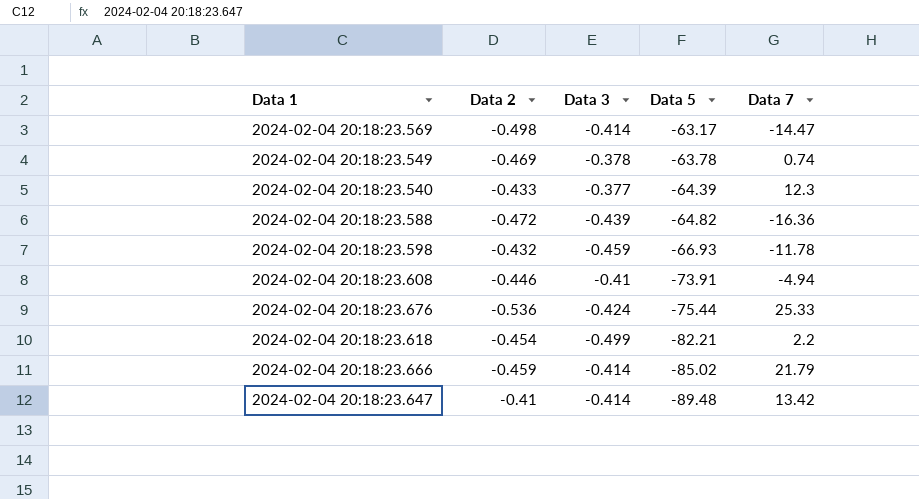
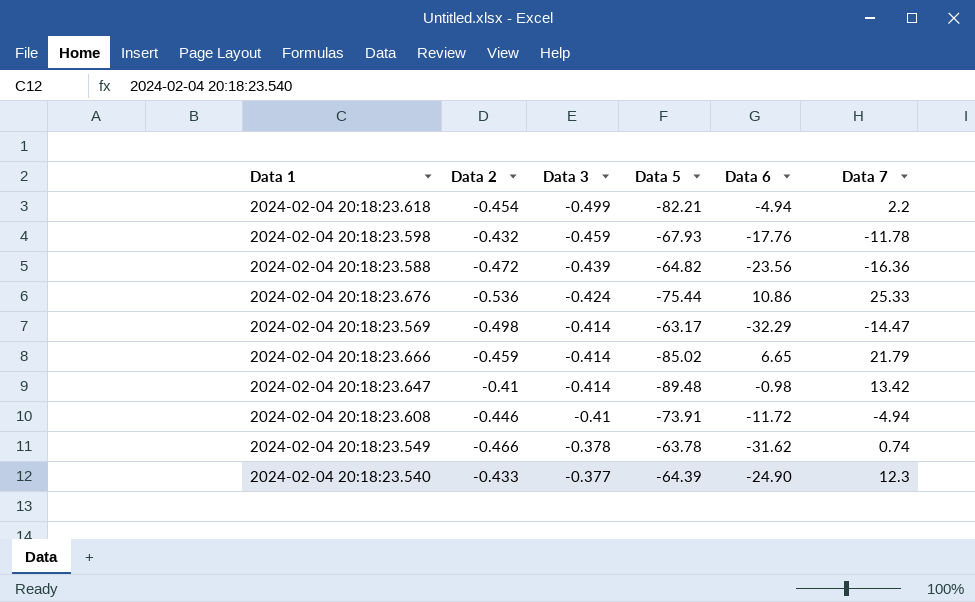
row order: Data 5 descending -> Data 3 ascending
column Data 6 | position: none -> 5
2024-02-04 20:18:23.598 | Data 5: -66.93 -> -67.93
2024-02-04 20:18:23.549 | Data 2: -0.469 -> -0.466

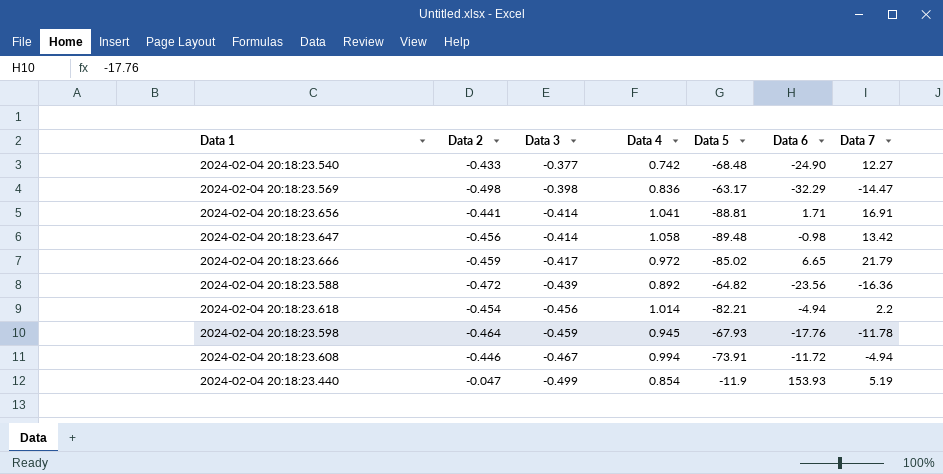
row order: Data 3 ascending -> Data 3 descending
column Data 4 | position: none -> 4
row 2024-02-04 20:18:23.676: -0.536 | -0.424 | -75.44 | 10.86 | 25.33 -> none
row 2024-02-04 20:18:23.549: -0.466 | -0.378 | -63.78 | -31.62 | 0.74 -> none
2024-02-04 20:18:23.540 | Data 5: -64.39 -> -68.48
2024-02-04 20:18:23.540 | Data 7: 12.3 -> 12.27
2024-02-04 20:18:23.569 | Data 3: -0.414 -> -0.398
row 2024-02-04 20:18:23.656: none -> -0.441 | -0.414 | 1.041 | -88.81 | 1.71 | 16.91
2024-02-04 20:18:23.647 | Data 2: -0.41 -> -0.456
2024-02-04 20:18:23.666 | Data 3: -0.414 -> -0.417
2024-02-04 20:18:23.618 | Data 3: -0.499 -> -0.456
2024-02-04 20:18:23.598 | Data 2: -0.432 -> -0.464
2024-02-04 20:18:23.608 | Data 3: -0.41 -> -0.467
row 2024-02-04 20:18:23.440: none -> -0.047 | -0.499 | 0.854 | -11.9 | 153.93 | 5.19

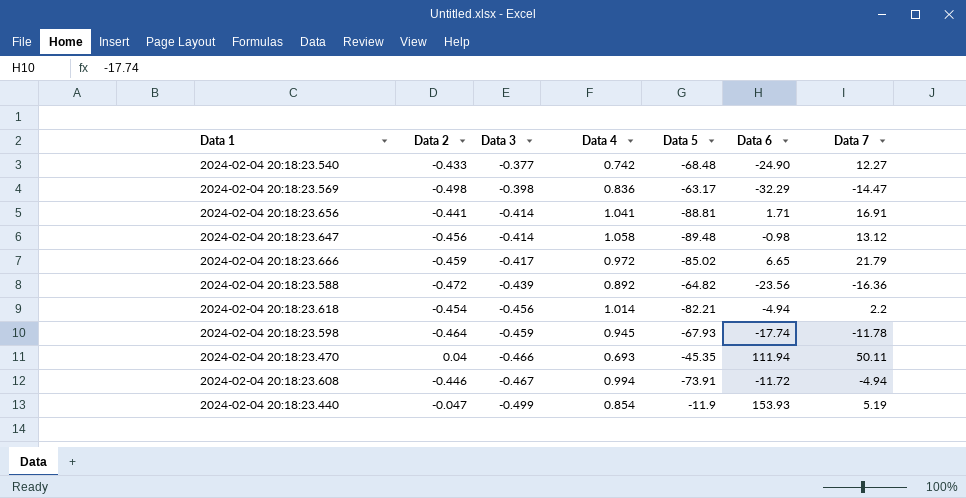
2024-02-04 20:18:23.647 | Data 7: 13.42 -> 13.12
2024-02-04 20:18:23.598 | Data 6: -17.76 -> -17.74
row 2024-02-04 20:18:23.470: none -> 0.04 | -0.466 | 0.693 | -45.35 | 111.94 | 50.11

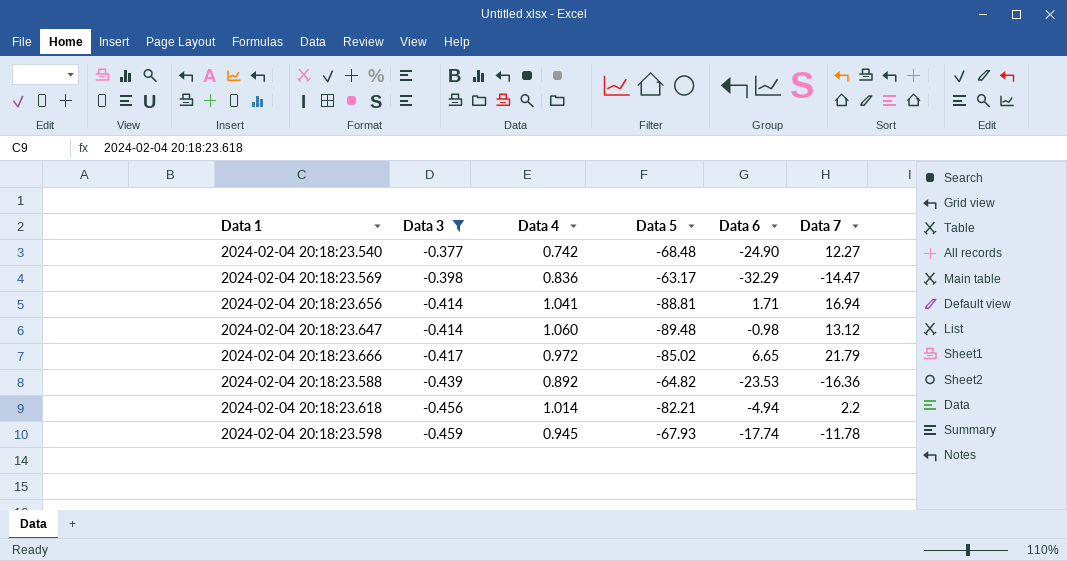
filter: none -> Data 3 >= -0.459
column Data 2 | position: 2 -> none
2024-02-04 20:18:23.656 | Data 7: 16.91 -> 16.94
2024-02-04 20:18:23.647 | Data 4: 1.058 -> 1.060
2024-02-04 20:18:23.588 | Data 6: -23.56 -> -23.53

